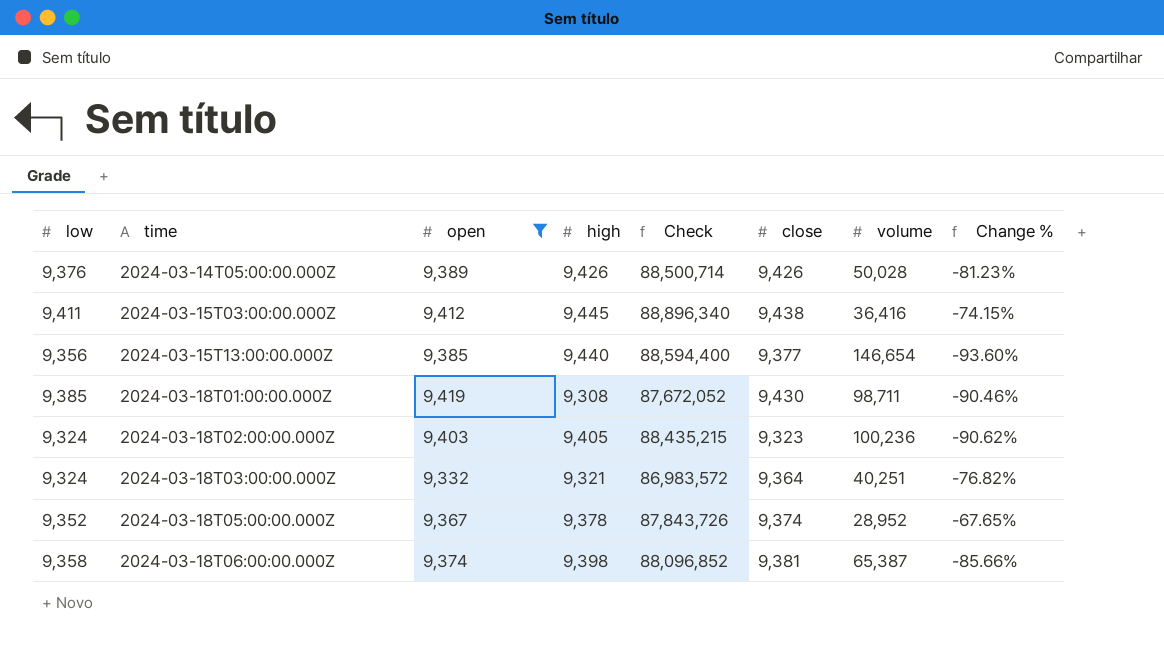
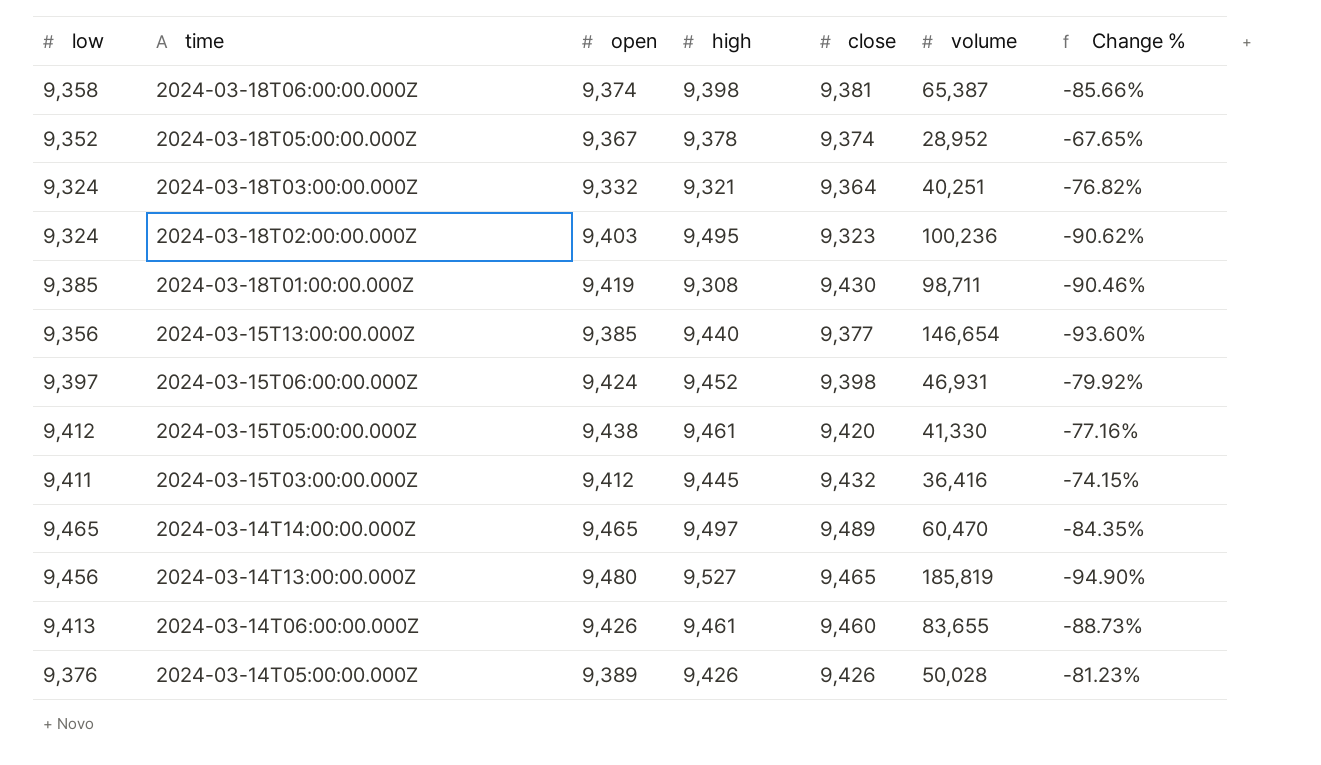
filter: open <= 9,419 -> none
row order: time ascending -> time descending
column Check | formula: [open] * [high] -> none
2024-03-18T02:00:00.000Z | high: 9,405 -> 9,495
2024-03-15T03:00:00.000Z | close: 9,438 -> 9,432

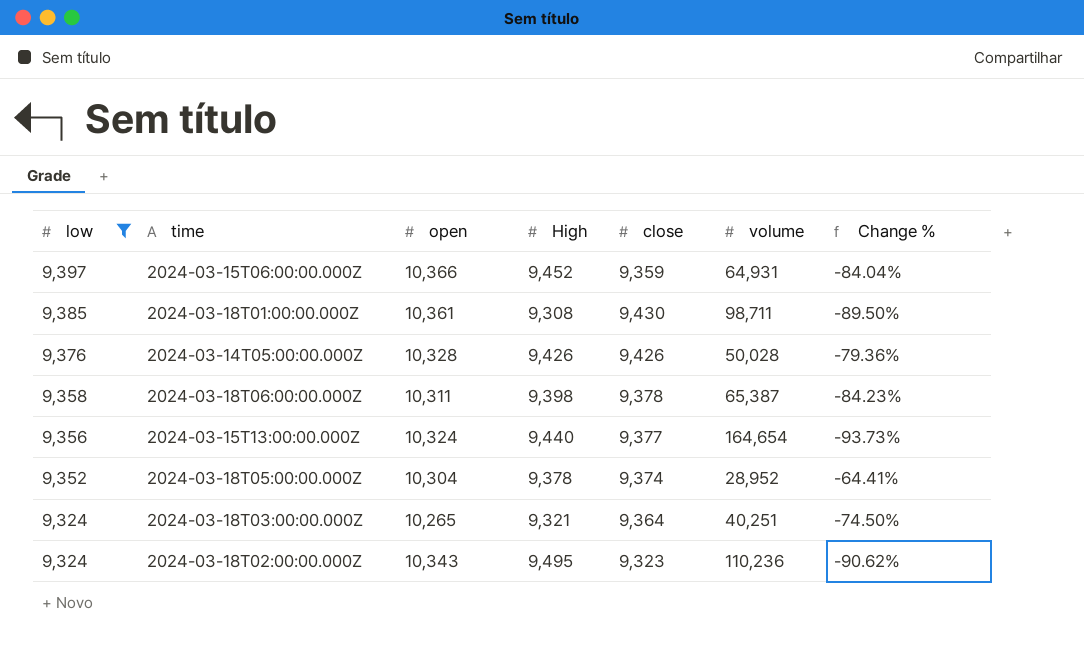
filter: none -> low <= 9,397
row order: time descending -> low descending
column name: high -> High
2024-03-15T06:00:00.000Z | open: 9,424 -> 10,366
2024-03-15T06:00:00.000Z | close: 9,398 -> 9,359
2024-03-15T06:00:00.000Z | volume: 46,931 -> 64,931
2024-03-15T06:00:00.000Z | Change %: -79.92% -> -84.04%
2024-03-18T01:00:00.000Z | open: 9,419 -> 10,361
2024-03-18T01:00:00.000Z | Change %: -90.46% -> -89.50%
2024-03-14T05:00:00.000Z | open: 9,389 -> 10,328
2024-03-14T05:00:00.000Z | Change %: -81.23% -> -79.36%
2024-03-18T06:00:00.000Z | open: 9,374 -> 10,311
2024-03-18T06:00:00.000Z | close: 9,381 -> 9,378
2024-03-18T06:00:00.000Z | Change %: -85.66% -> -84.23%
2024-03-15T13:00:00.000Z | open: 9,385 -> 10,324
2024-03-15T13:00:00.000Z | volume: 146,654 -> 164,654
2024-03-15T13:00:00.000Z | Change %: -93.60% -> -93.73%
2024-03-18T05:00:00.000Z | open: 9,367 -> 10,304
2024-03-18T05:00:00.000Z | Change %: -67.65% -> -64.41%
2024-03-18T03:00:00.000Z | open: 9,332 -> 10,265
2024-03-18T03:00:00.000Z | Change %: -76.82% -> -74.50%
2024-03-18T02:00:00.000Z | open: 9,403 -> 10,343
2024-03-18T02:00:00.000Z | volume: 100,236 -> 110,236

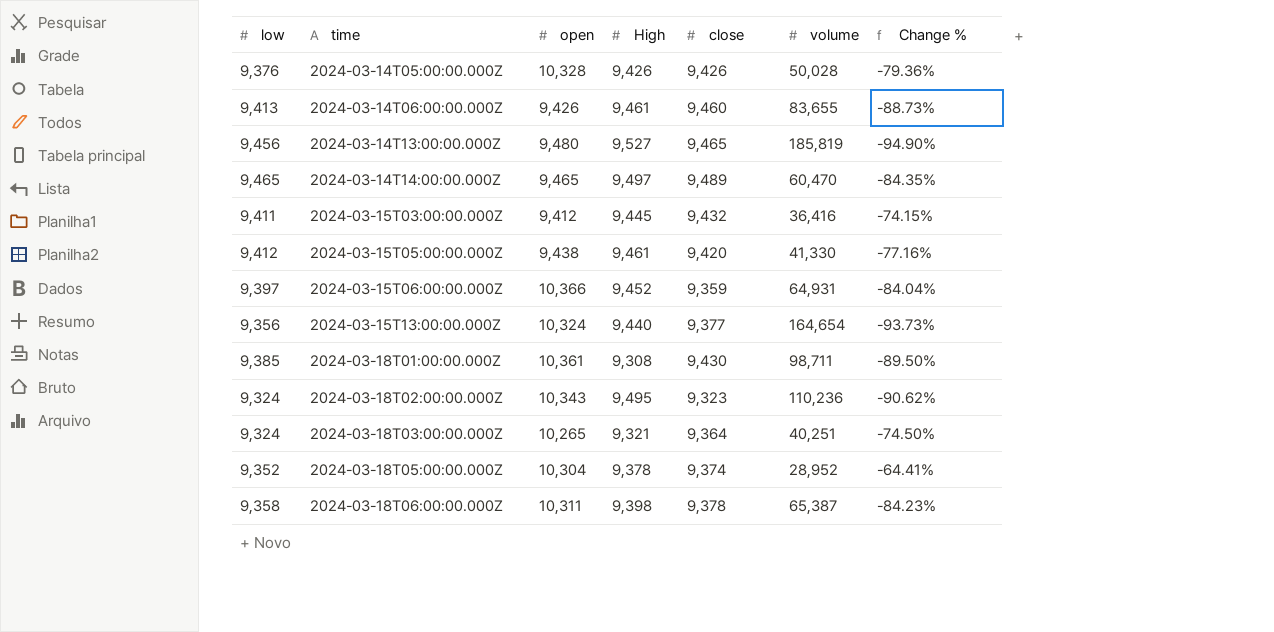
filter: low <= 9,397 -> none
row order: low descending -> time ascending

